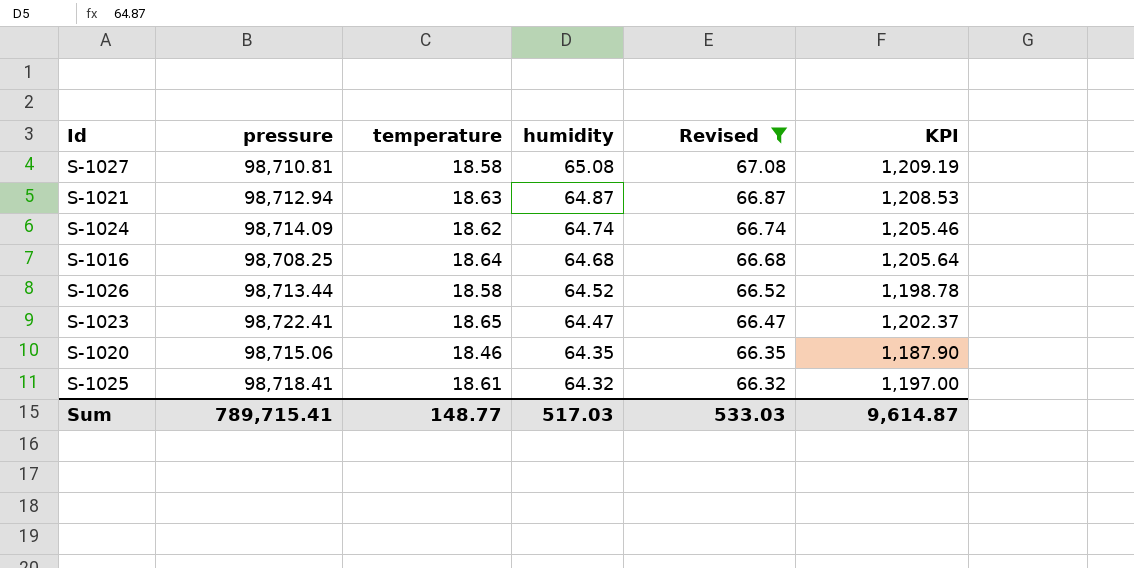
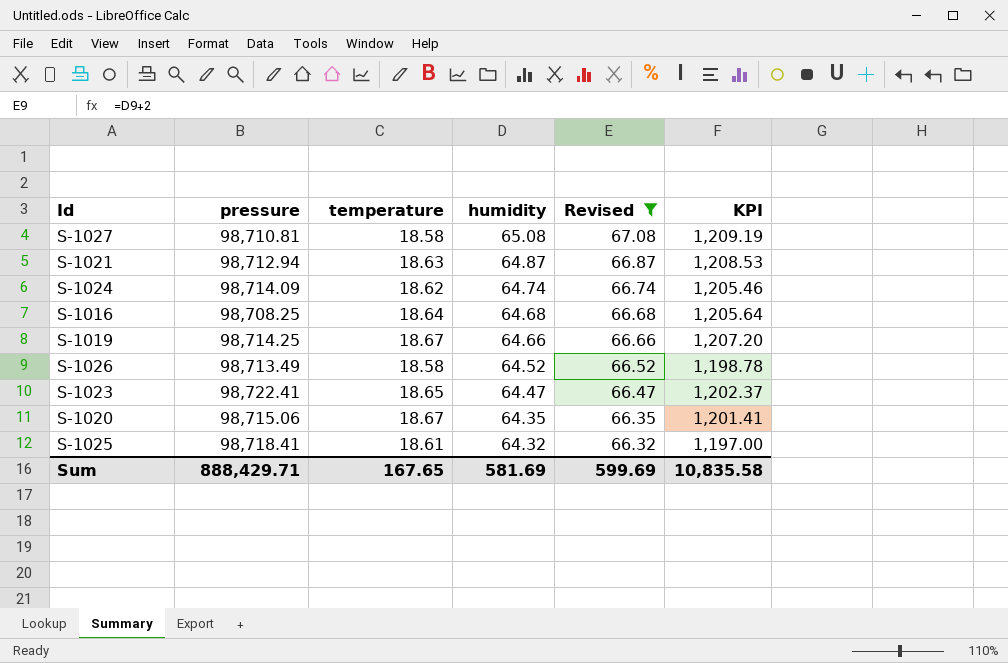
row S-1019: none -> 98,714.25 | 18.67 | 64.66 | 66.66 | 1,207.20
S-1026 | pressure: 98,713.44 -> 98,713.49
S-1020 | temperature: 18.46 -> 18.67
S-1020 | KPI: 1,187.90 -> 1,201.41
Sum | pressure: 789,715.41 -> 888,429.71
Sum | temperature: 148.77 -> 167.65
Sum | humidity: 517.03 -> 581.69
Sum | Revised: 533.03 -> 599.69
Sum | KPI: 9,614.87 -> 10,835.58

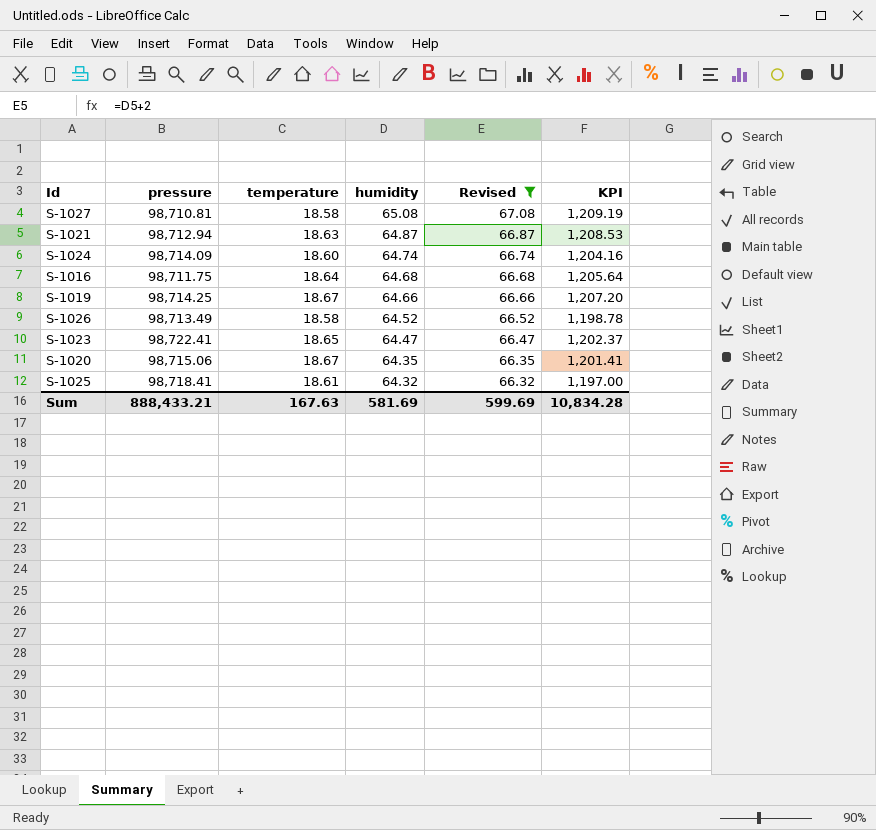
S-1024 | temperature: 18.62 -> 18.60
S-1024 | KPI: 1,205.46 -> 1,204.16
S-1016 | pressure: 98,708.25 -> 98,711.75
Sum | pressure: 888,429.71 -> 888,433.21
Sum | temperature: 167.65 -> 167.63
Sum | KPI: 10,835.58 -> 10,834.28

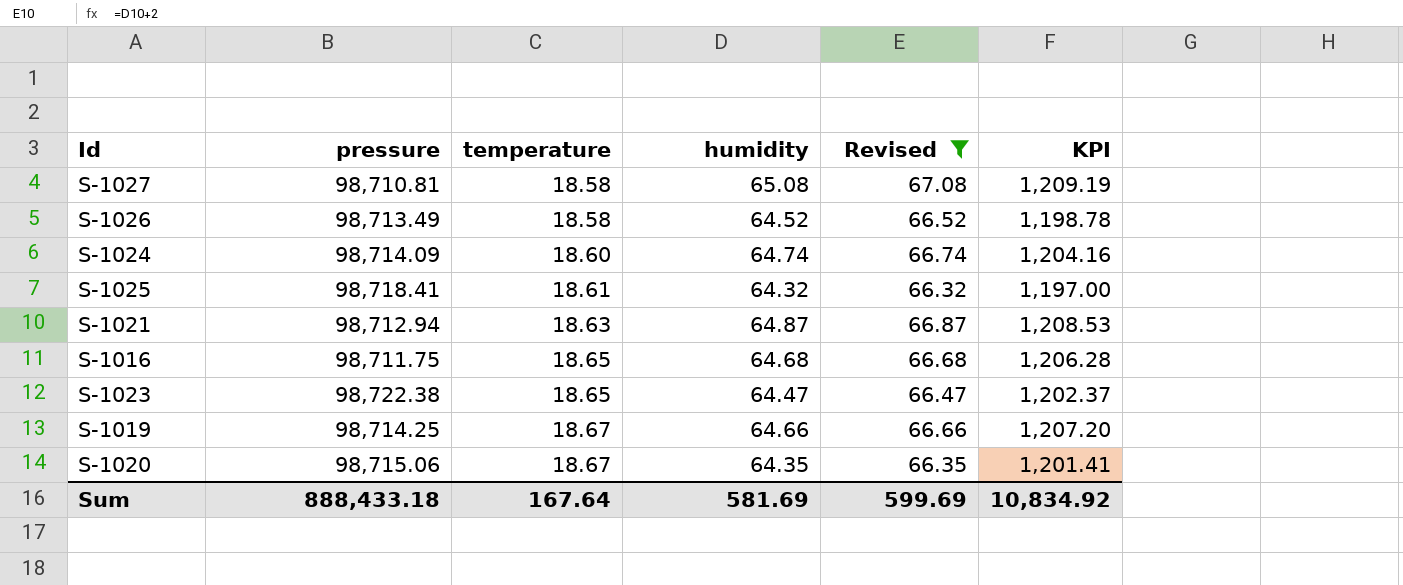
row order: humidity descending -> temperature ascending
S-1016 | temperature: 18.64 -> 18.65
S-1016 | KPI: 1,205.64 -> 1,206.28
S-1023 | pressure: 98,722.41 -> 98,722.38
Sum | pressure: 888,433.21 -> 888,433.18
Sum | temperature: 167.63 -> 167.64
Sum | KPI: 10,834.28 -> 10,834.92

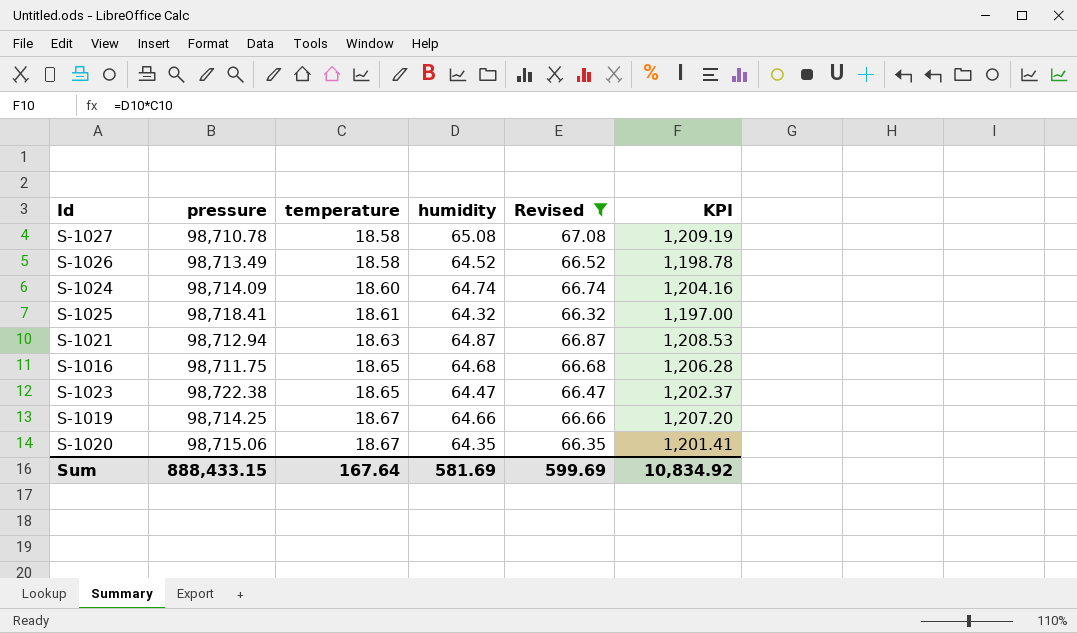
S-1027 | pressure: 98,710.81 -> 98,710.78
Sum | pressure: 888,433.18 -> 888,433.15

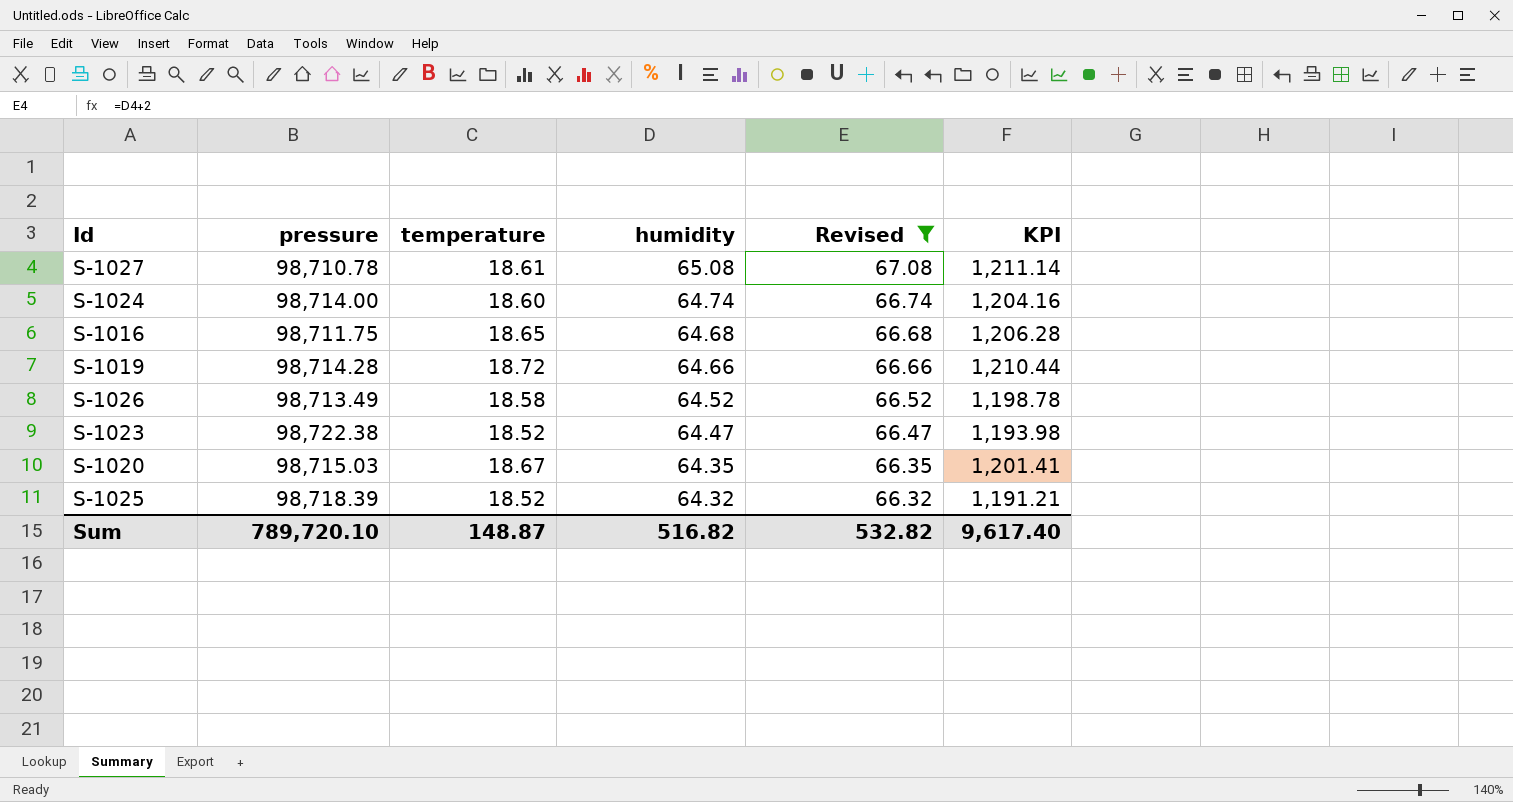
row order: temperature ascending -> humidity descending
row S-1021: 98,712.94 | 18.63 | 64.87 | 66.87 | 1,208.53 -> none
S-1027 | temperature: 18.58 -> 18.61
S-1027 | KPI: 1,209.19 -> 1,211.14
S-1024 | pressure: 98,714.09 -> 98,714.00
S-1019 | pressure: 98,714.25 -> 98,714.28
S-1019 | temperature: 18.67 -> 18.72
S-1019 | KPI: 1,207.20 -> 1,210.44
S-1023 | temperature: 18.65 -> 18.52
S-1023 | KPI: 1,202.37 -> 1,193.98
S-1020 | pressure: 98,715.06 -> 98,715.03
S-1025 | pressure: 98,718.41 -> 98,718.39
S-1025 | temperature: 18.61 -> 18.52
S-1025 | KPI: 1,197.00 -> 1,191.21
Sum | pressure: 888,433.15 -> 789,720.10
Sum | temperature: 167.64 -> 148.87
Sum | humidity: 581.69 -> 516.82
Sum | Revised: 599.69 -> 532.82
Sum | KPI: 10,834.92 -> 9,617.40

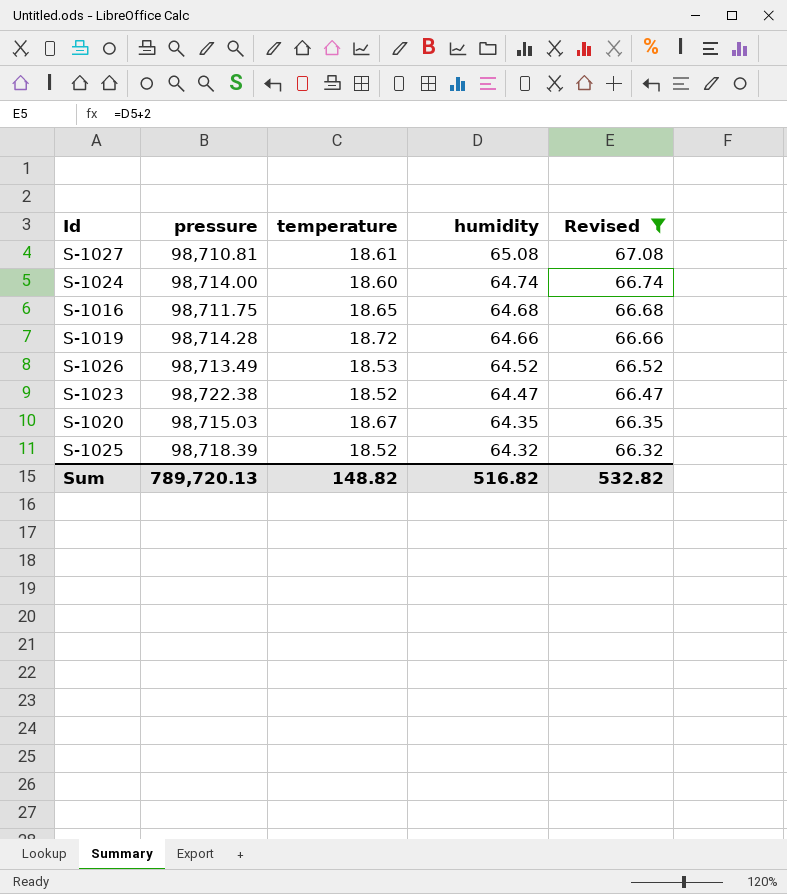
column KPI | formula: [temperature] * [humidity] -> none
S-1027 | pressure: 98,710.78 -> 98,710.81
S-1026 | temperature: 18.58 -> 18.53
Sum | pressure: 789,720.10 -> 789,720.13
Sum | temperature: 148.87 -> 148.82

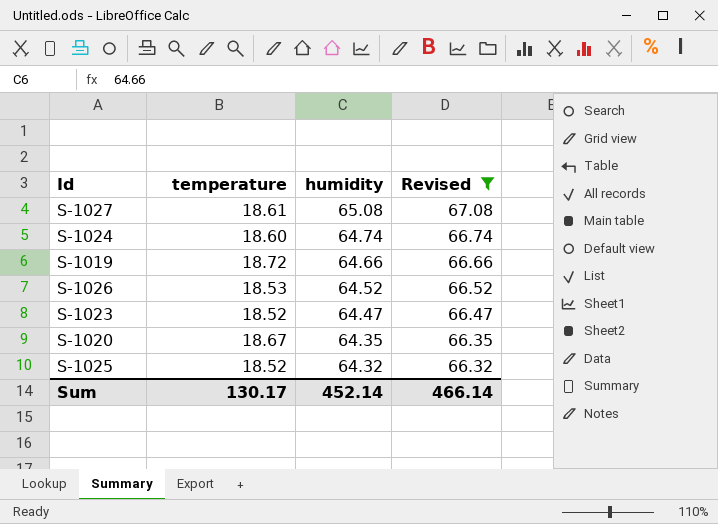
column pressure | position: 2 -> none
row S-1016: 98,711.75 | 18.65 | 64.68 | 66.68 -> none
Sum | temperature: 148.82 -> 130.17
Sum | humidity: 516.82 -> 452.14
Sum | Revised: 532.82 -> 466.14

